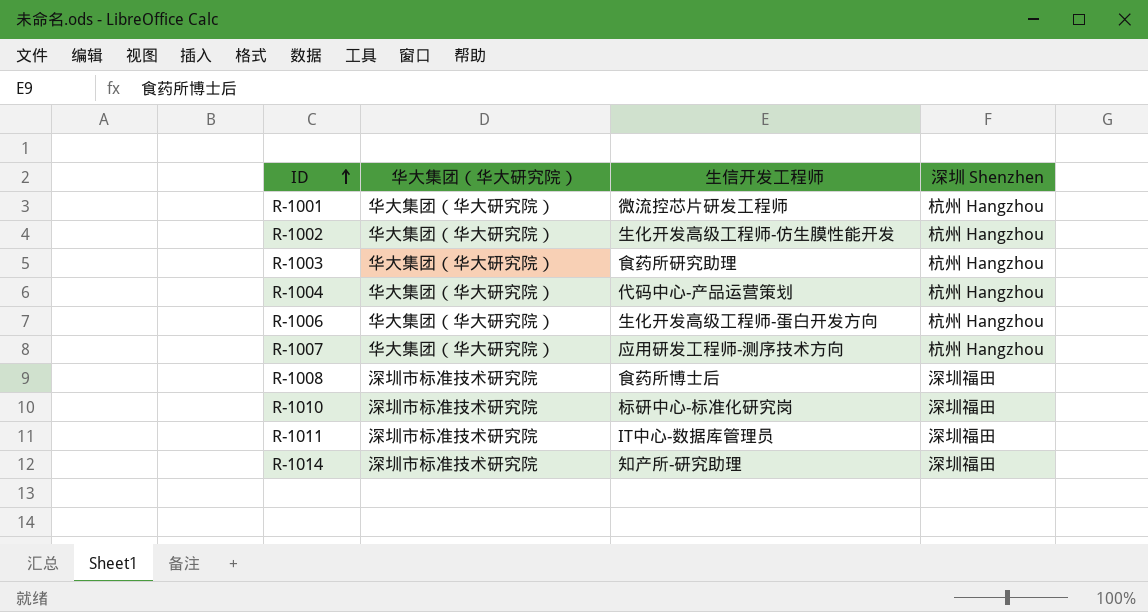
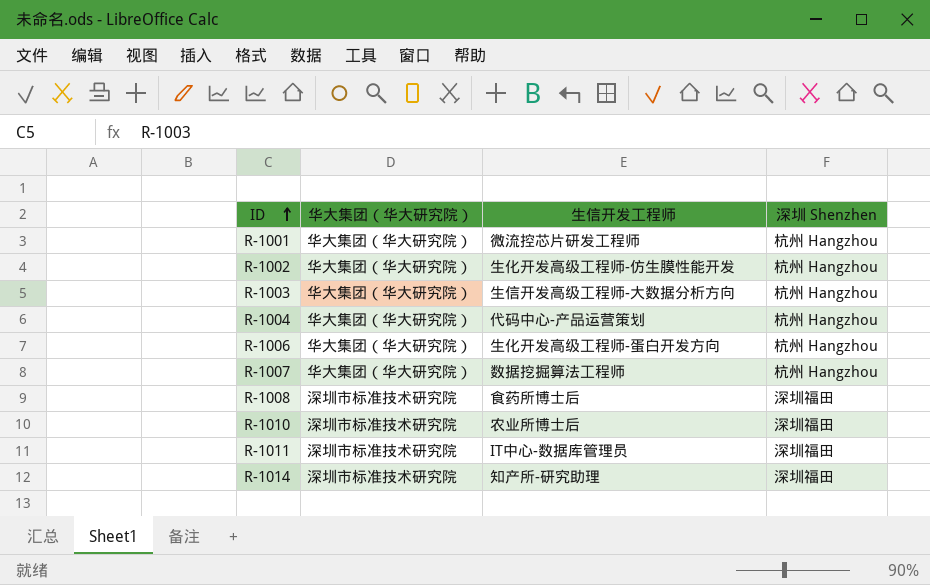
R-1003 | 生信开发工程师: 食药所研究助理 -> 生信开发高级工程师-大数据分析方向
R-1007 | 生信开发工程师: 应用研发工程师-测序技术方向 -> 数据挖掘算法工程师
R-1010 | 生信开发工程师: 标研中心-标准化研究岗 -> 农业所博士后

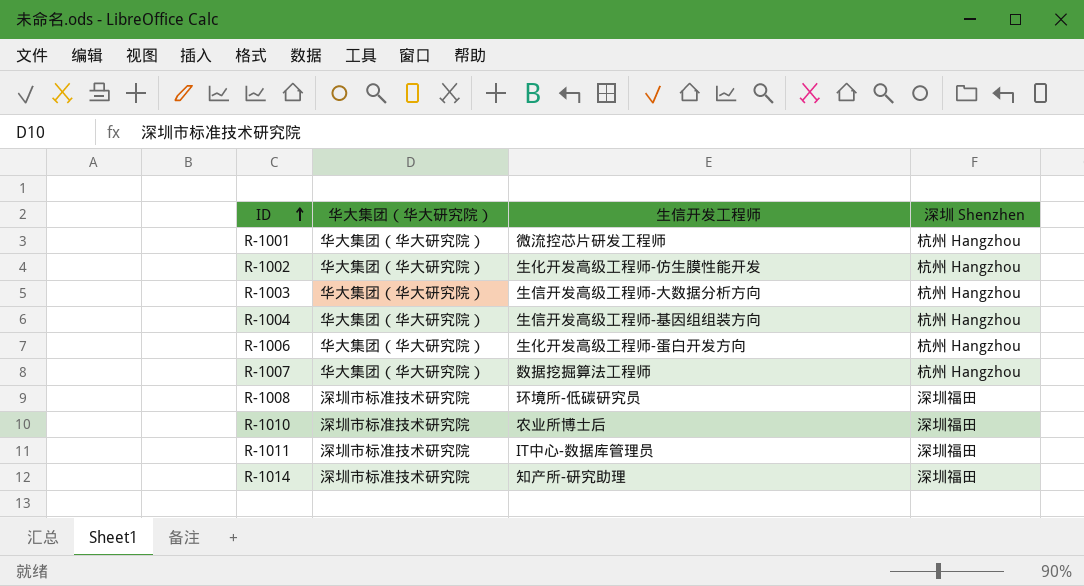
R-1004 | 生信开发工程师: 代码中心-产品运营策划 -> 生信开发高级工程师-基因组组装方向
R-1008 | 生信开发工程师: 食药所博士后 -> 环境所-低碳研究员

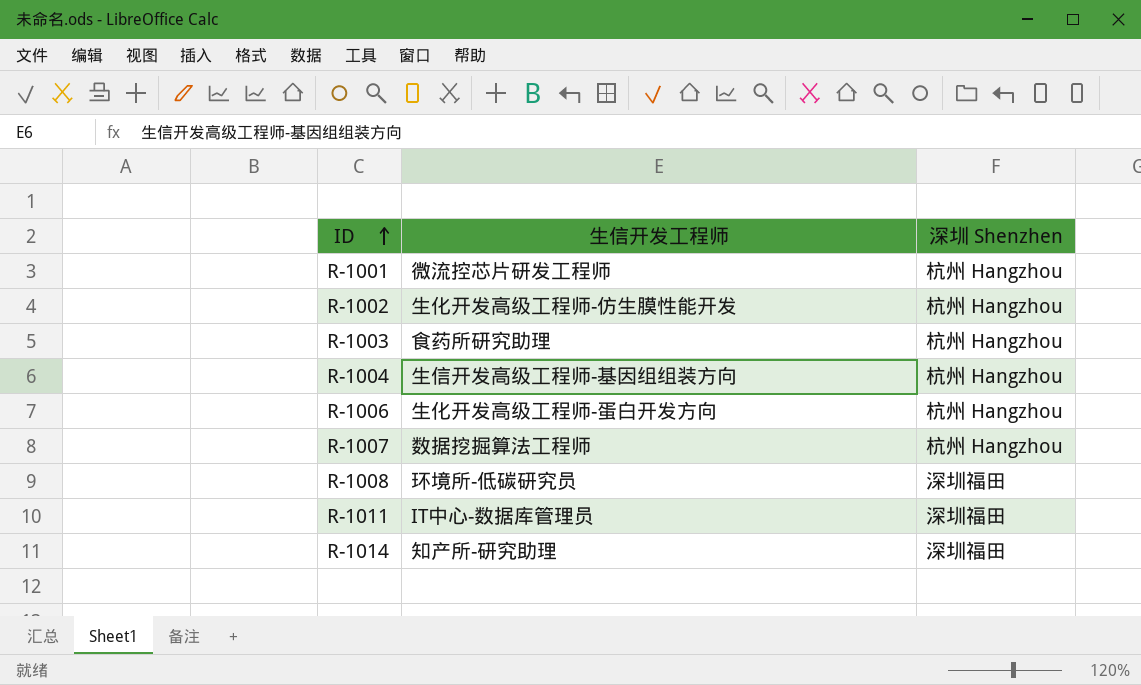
column 华大集团（华大研究院） | position: 2 -> none
row R-1010: 深圳市标准技术研究院 | 农业所博士后 | 深圳福田 -> none
R-1003 | 生信开发工程师: 生信开发高级工程师-大数据分析方向 -> 食药所研究助理

